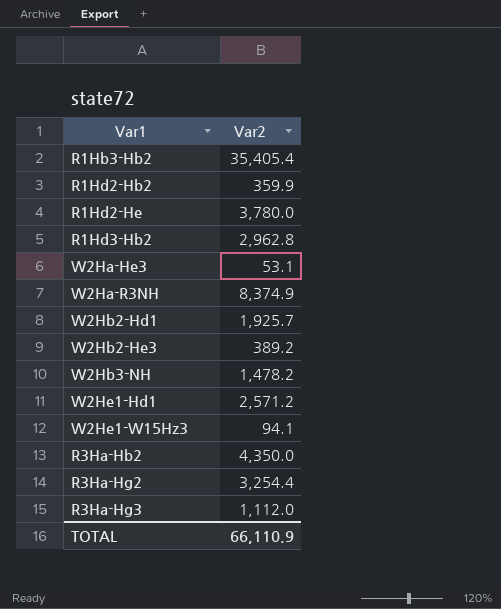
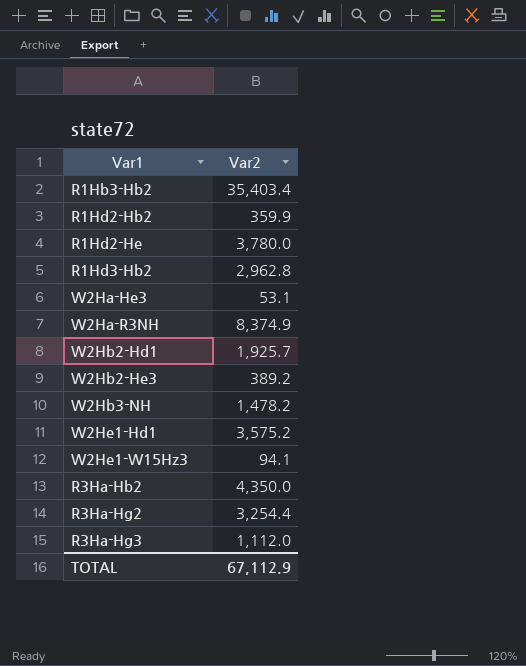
R1Hb3-Hb2 | Var2: 35,405.4 -> 35,403.4
W2He1-Hd1 | Var2: 2,571.2 -> 3,575.2
TOTAL | Var2: 66,110.9 -> 67,112.9

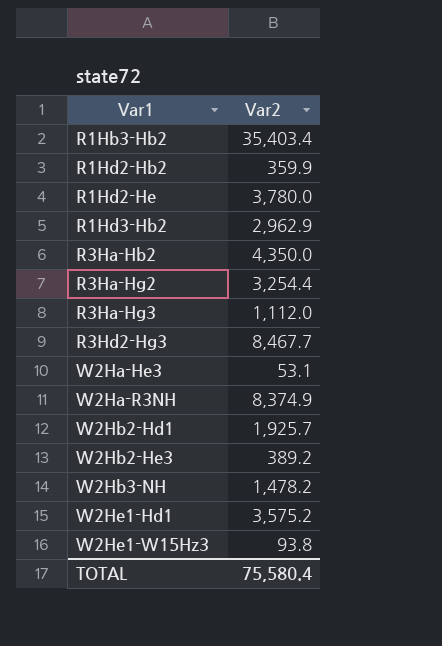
row order: none -> Var1 ascending
R1Hd3-Hb2 | Var2: 2,962.8 -> 2,962.9
row R3Hd2-Hg3: none -> 8,467.7
W2He1-W15Hz3 | Var2: 94.1 -> 93.8
TOTAL | Var2: 67,112.9 -> 75,580.4

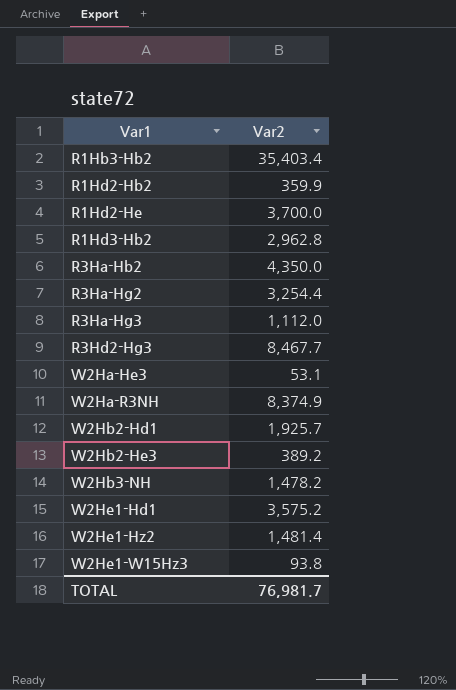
R1Hd2-He | Var2: 3,780.0 -> 3,700.0
R1Hd3-Hb2 | Var2: 2,962.9 -> 2,962.8
row W2He1-Hz2: none -> 1,481.4
TOTAL | Var2: 75,580.4 -> 76,981.7

